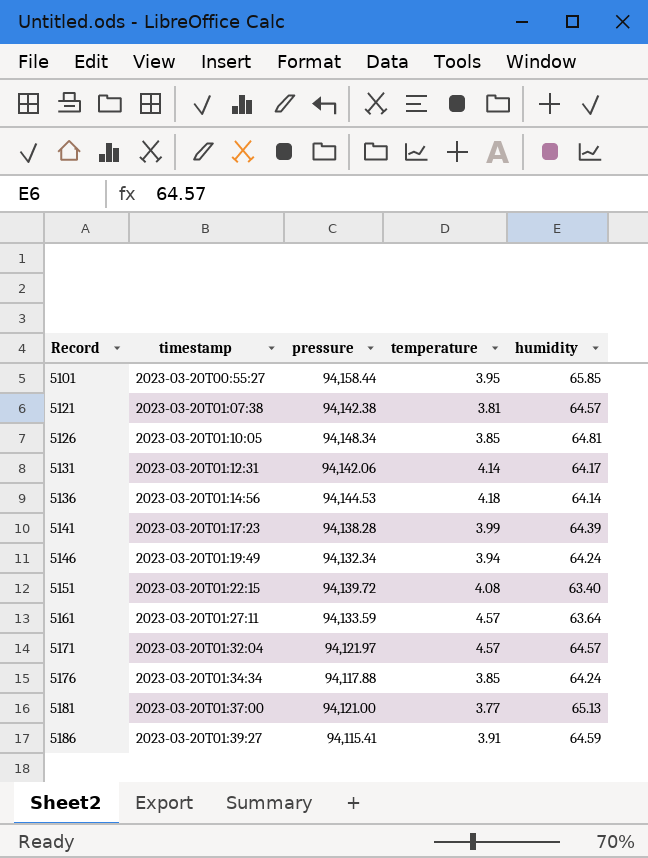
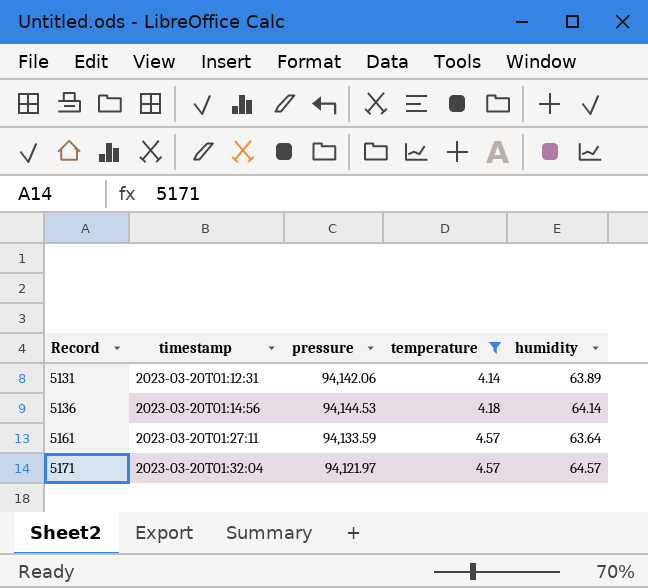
filter: none -> temperature >= 4.14
5131 | humidity: 64.17 -> 63.89

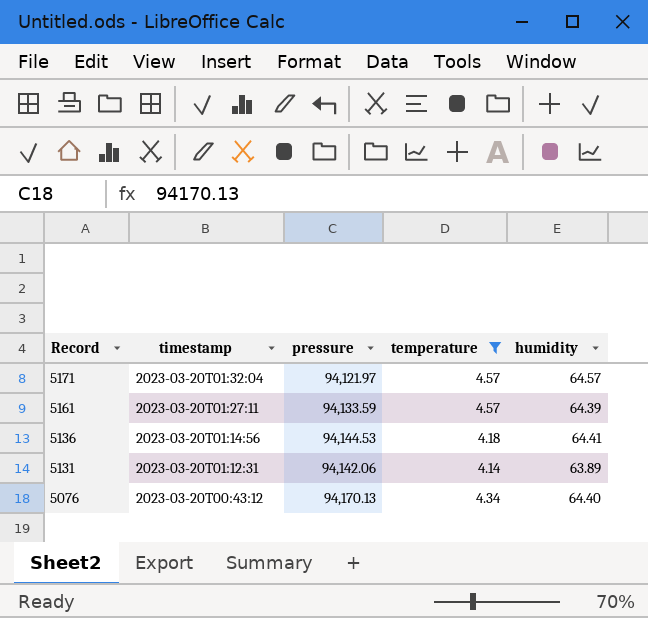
row order: Record ascending -> Record descending
5161 | humidity: 63.64 -> 64.39
5136 | humidity: 64.14 -> 64.41
row 5076: none -> 2023-03-20T00:43:12 | 94,170.13 | 4.34 | 64.40

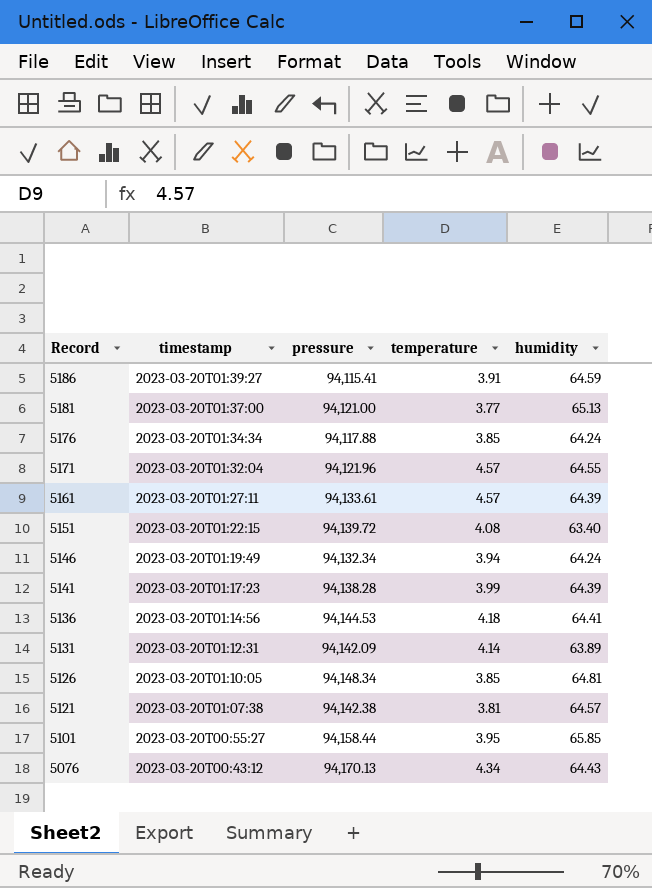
filter: temperature >= 4.14 -> none
5171 | pressure: 94,121.97 -> 94,121.96
5171 | humidity: 64.57 -> 64.55
5161 | pressure: 94,133.59 -> 94,133.61
5131 | pressure: 94,142.06 -> 94,142.09
5076 | humidity: 64.40 -> 64.43

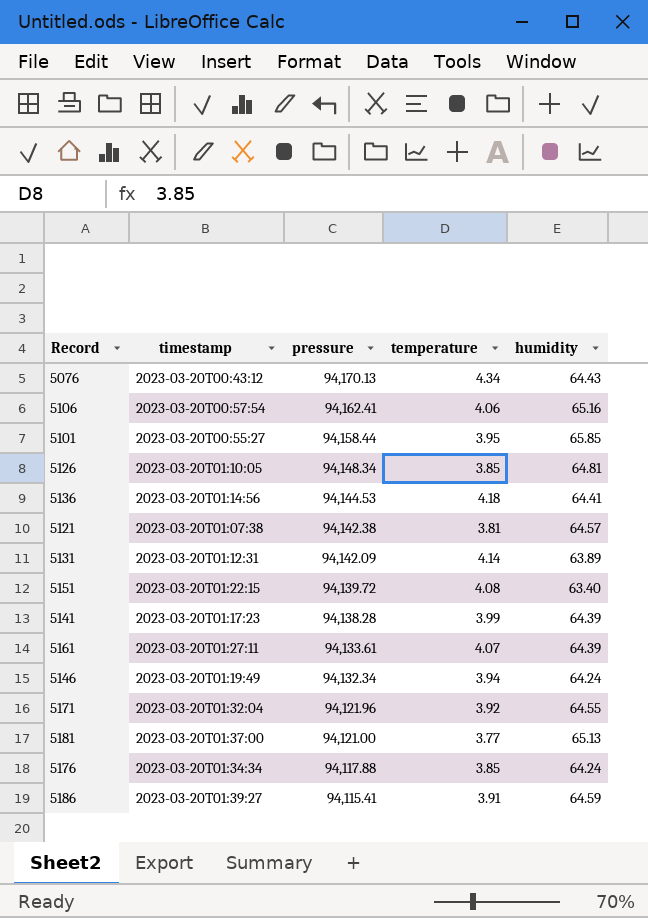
row order: Record descending -> pressure descending
row 5106: none -> 2023-03-20T00:57:54 | 94,162.41 | 4.06 | 65.16
5161 | temperature: 4.57 -> 4.07
5171 | temperature: 4.57 -> 3.92

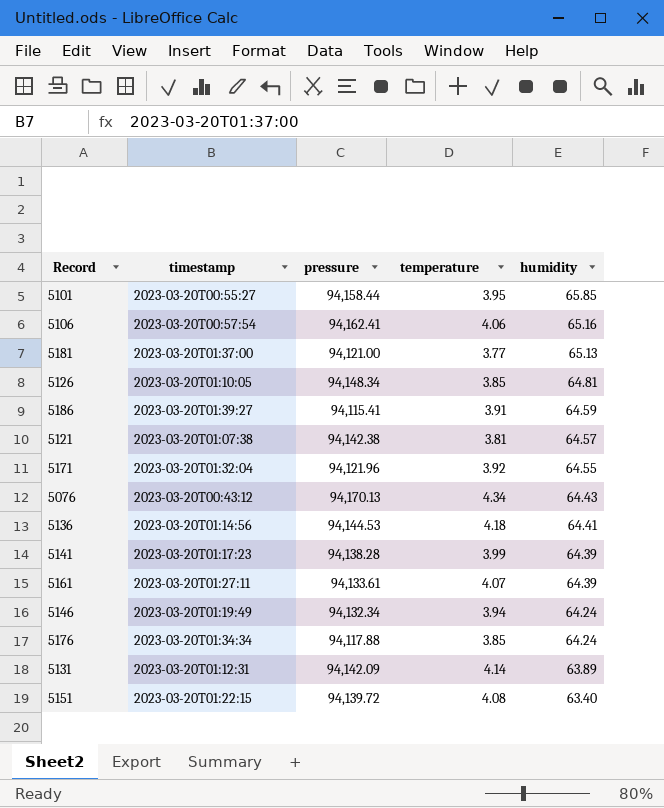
row order: pressure descending -> humidity descending

